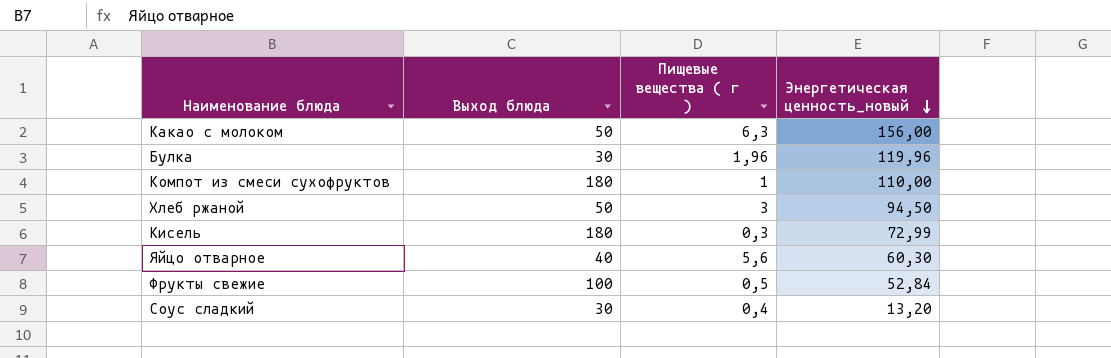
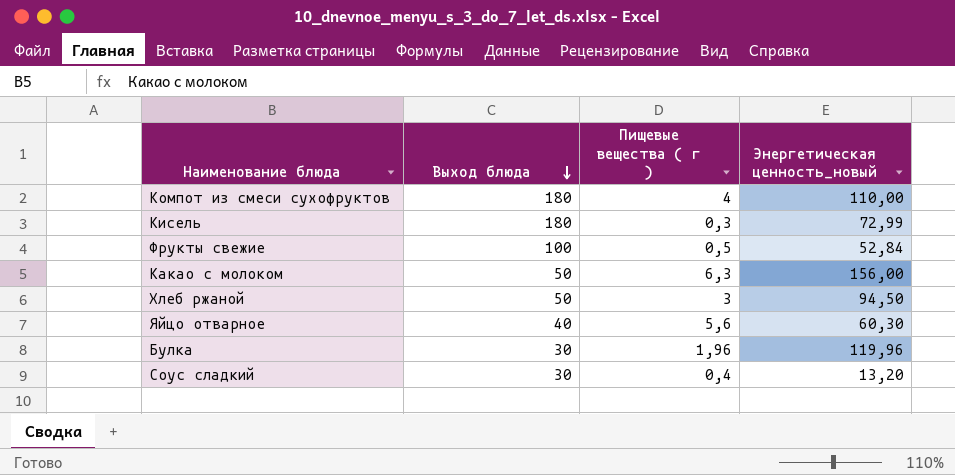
row order: Энергетическая ценность_новый descending -> Выход блюда descending
Компот из смеси сухофруктов | Пищевые вещества ( г ): 1 -> 4

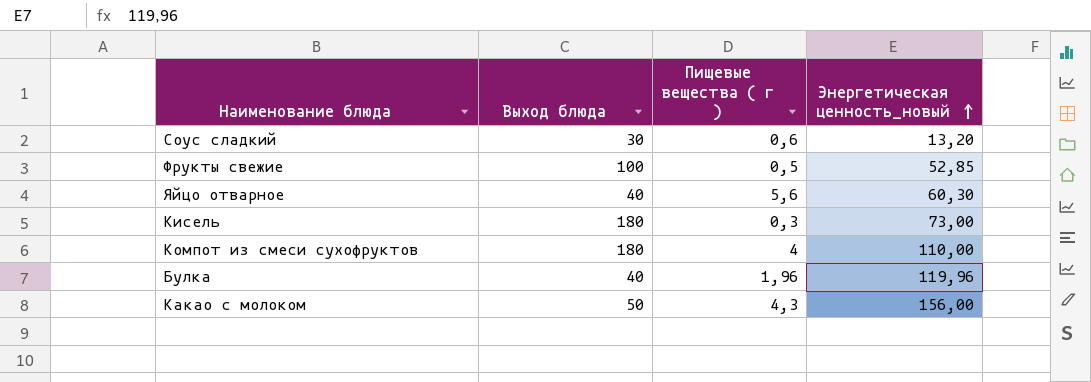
row order: Выход блюда descending -> Энергетическая ценность_новый ascending
row Хлеб ржаной: 50 | 3 | 94,50 -> none
Соус сладкий | Пищевые вещества ( г ): 0,4 -> 0,6
Фрукты свежие | Энергетическая ценность_новый: 52,84 -> 52,85
Кисель | Энергетическая ценность_новый: 72,99 -> 73,00
Булка | Выход блюда: 30 -> 40
Какао с молоком | Пищевые вещества ( г ): 6,3 -> 4,3

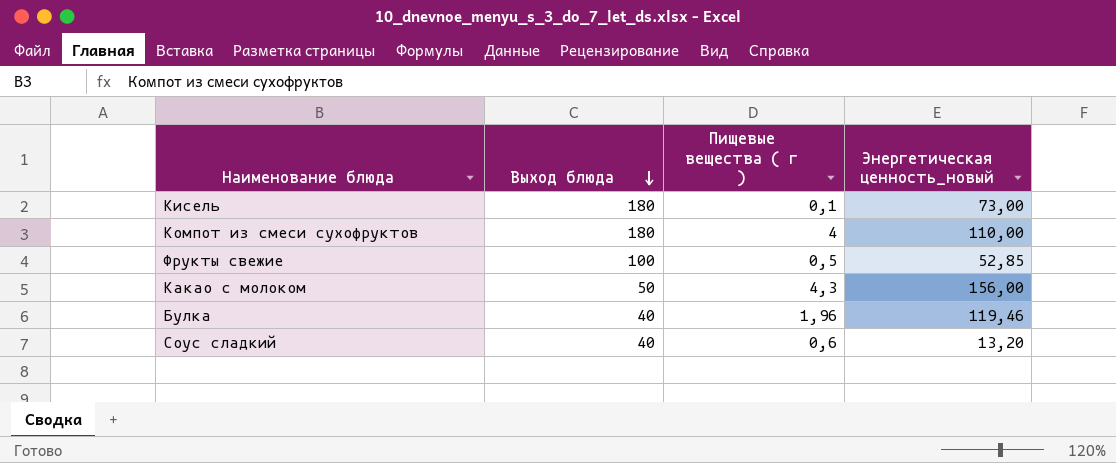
row order: Энергетическая ценность_новый ascending -> Выход блюда descending
row Яйцо отварное: 40 | 5,6 | 60,30 -> none
Кисель | Пищевые вещества ( г ): 0,3 -> 0,1
Булка | Энергетическая ценность_новый: 119,96 -> 119,46
Соус сладкий | Выход блюда: 30 -> 40

